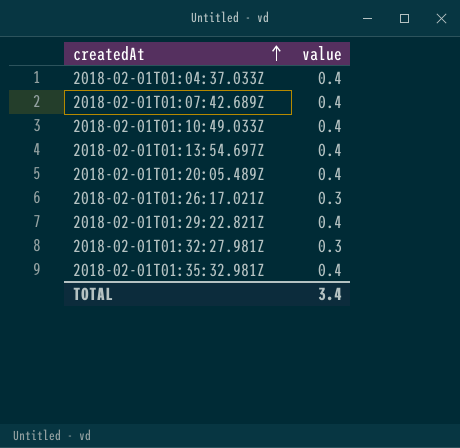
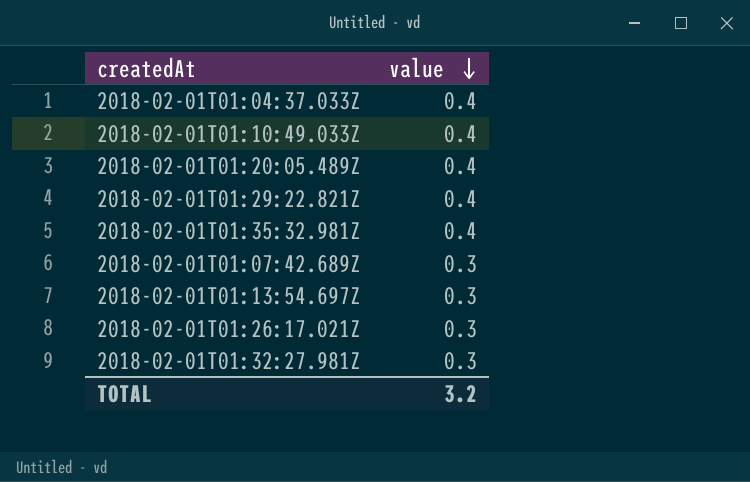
row order: createdAt ascending -> value descending
2018-02-01T01:07:42.689Z | value: 0.4 -> 0.3
2018-02-01T01:13:54.697Z | value: 0.4 -> 0.3
TOTAL | value: 3.4 -> 3.2

